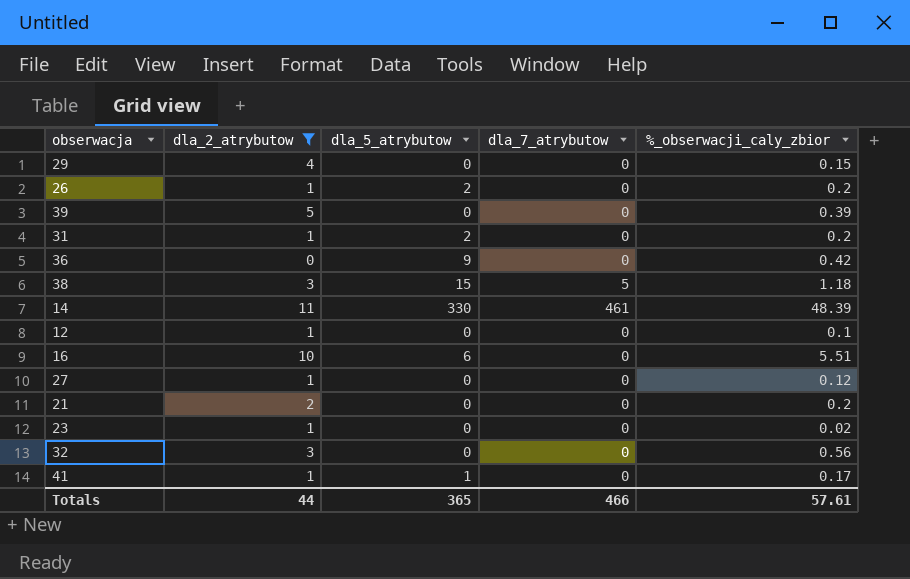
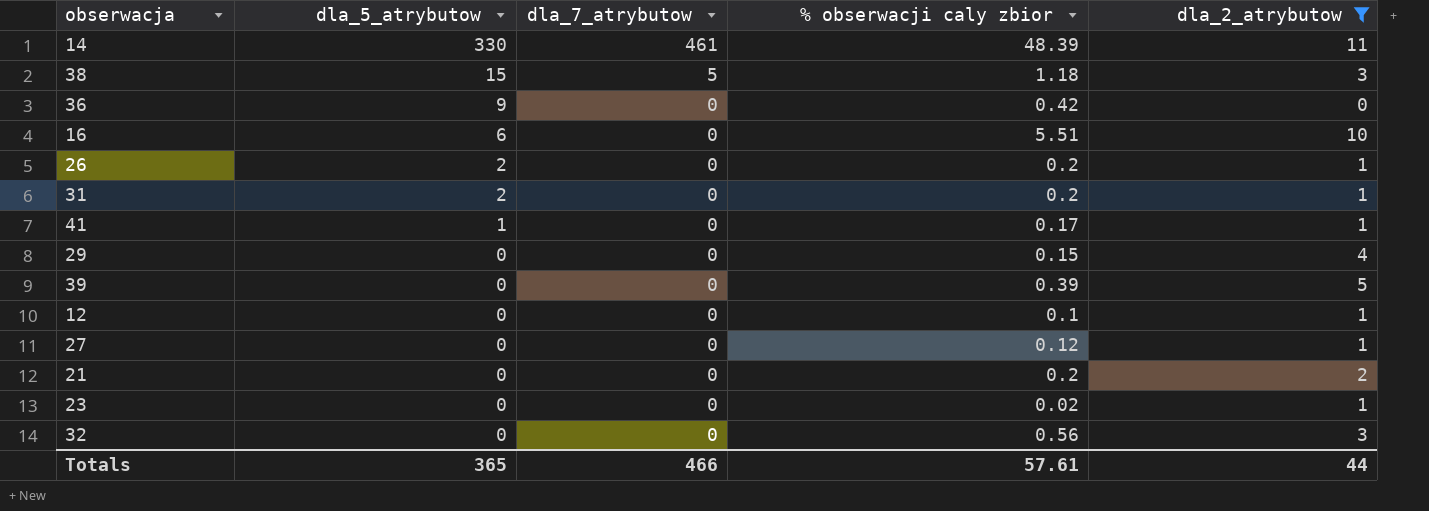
row order: none -> dla_5_atrybutow descending
column name: %_obserwacji_caly_zbior -> % obserwacji caly zbior
column dla_2_atrybutow | position: 2 -> 5

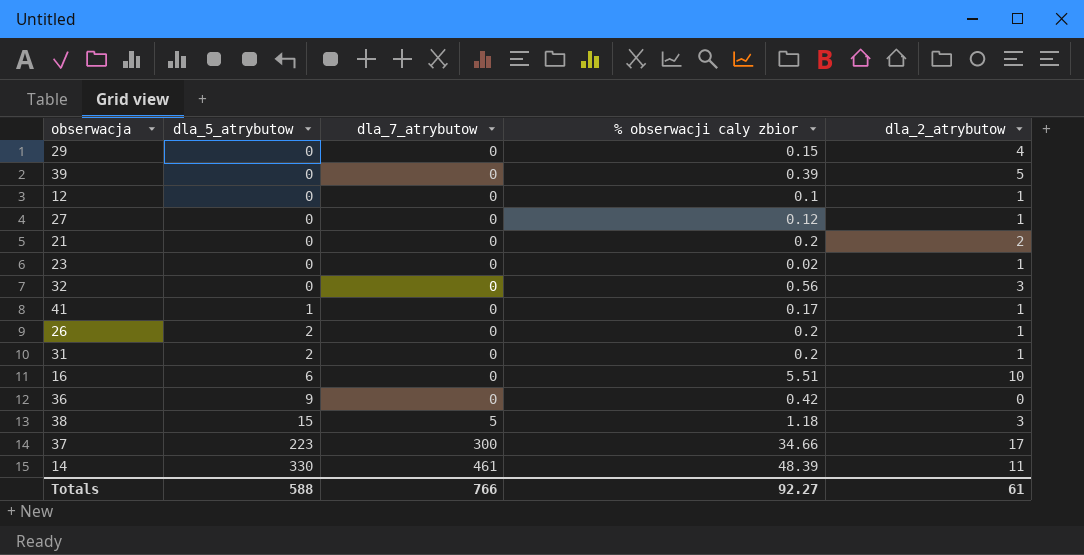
filter: dla_2_atrybutow != 17 -> none
row order: dla_5_atrybutow descending -> dla_5_atrybutow ascending
Totals | dla_5_atrybutow: 365 -> 588
Totals | dla_7_atrybutow: 466 -> 766
Totals | % obserwacji caly zbior: 57.61 -> 92.27
Totals | dla_2_atrybutow: 44 -> 61

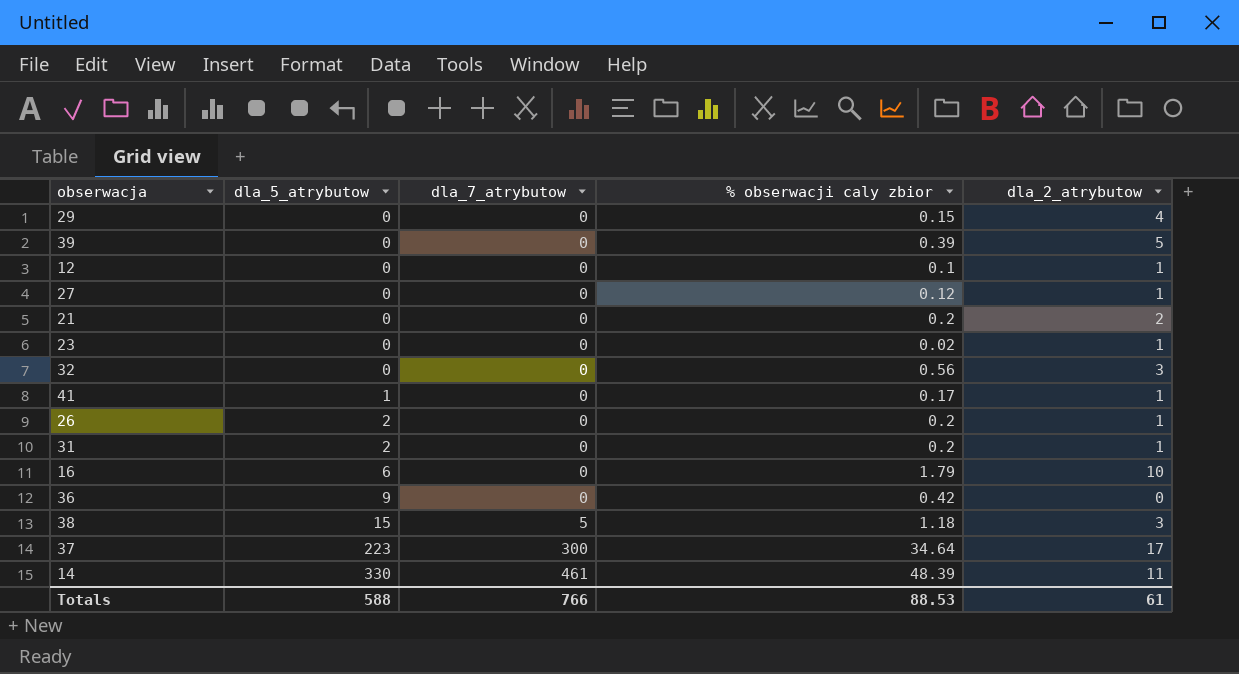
16 | % obserwacji caly zbior: 5.51 -> 1.79
37 | % obserwacji caly zbior: 34.66 -> 34.64
Totals | % obserwacji caly zbior: 92.27 -> 88.53

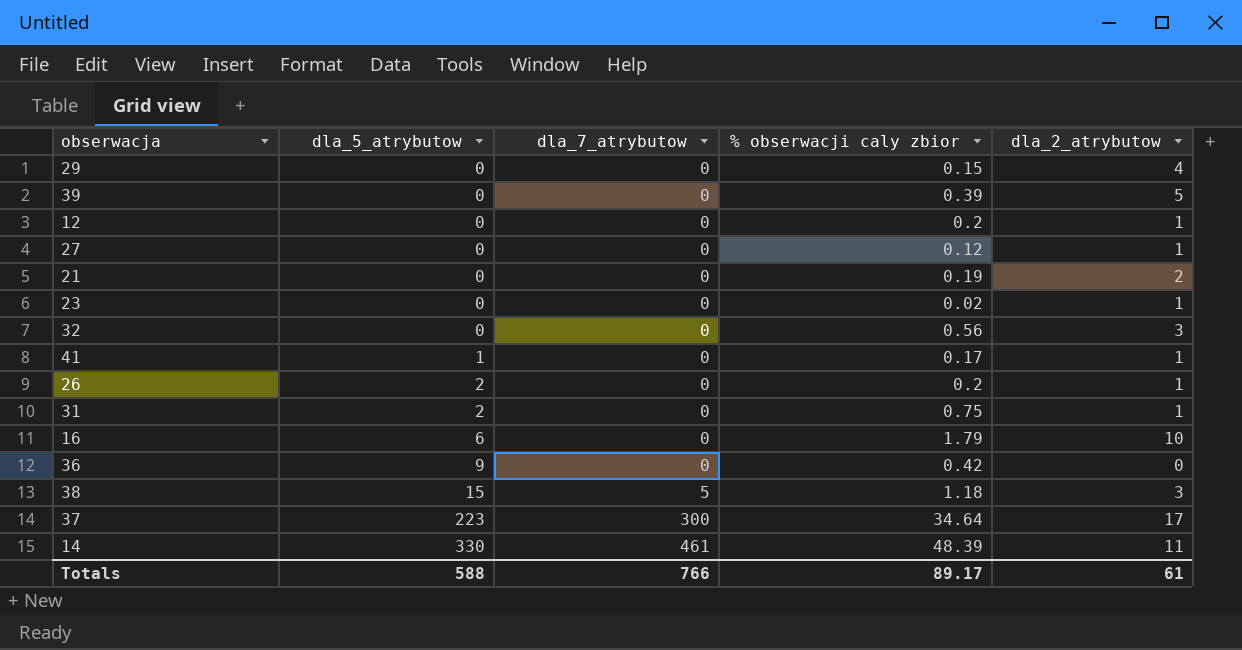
12 | % obserwacji caly zbior: 0.1 -> 0.2
21 | % obserwacji caly zbior: 0.2 -> 0.19
31 | % obserwacji caly zbior: 0.2 -> 0.75
Totals | % obserwacji caly zbior: 88.53 -> 89.17

